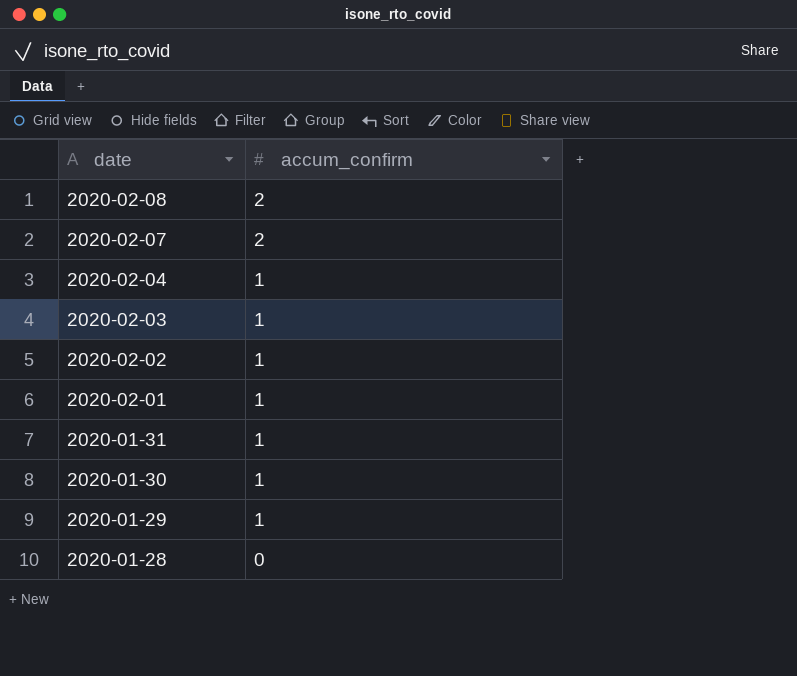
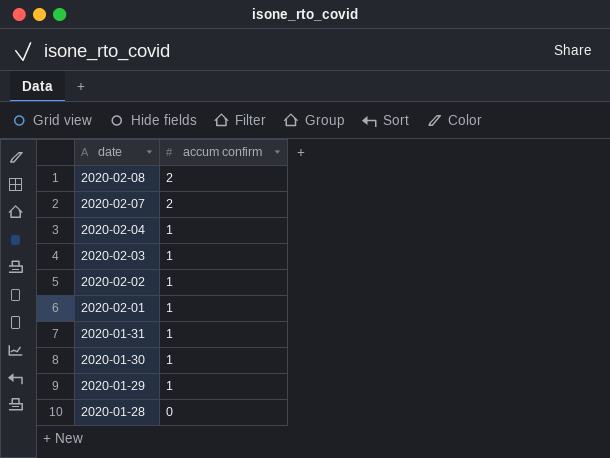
column name: accum_confirm -> accum confirm

